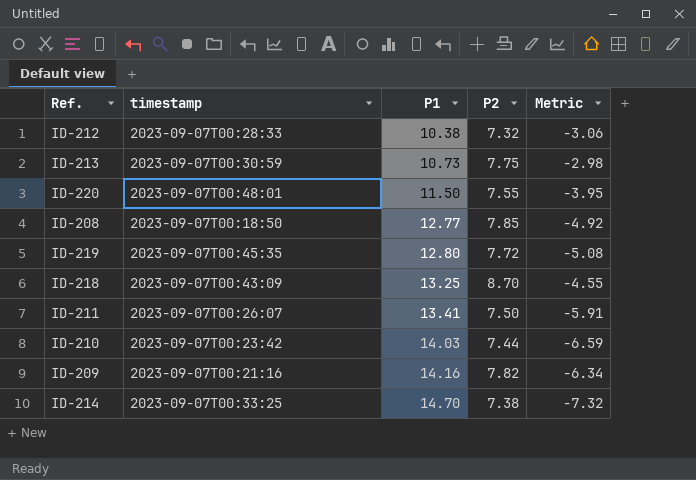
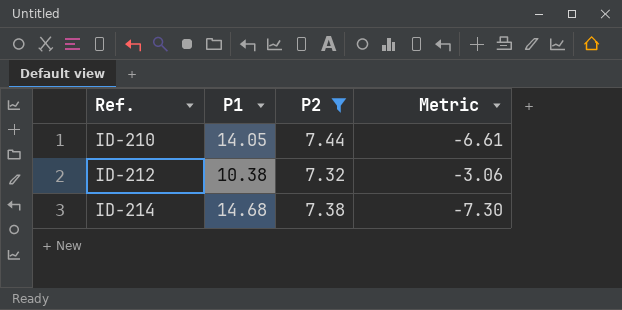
filter: none -> P2 <= 7.44
row order: P1 ascending -> Ref. ascending
column timestamp | position: 2 -> none
ID-210 | P1: 14.03 -> 14.05
ID-210 | Metric: -6.59 -> -6.61
ID-214 | P1: 14.70 -> 14.68
ID-214 | Metric: -7.32 -> -7.30

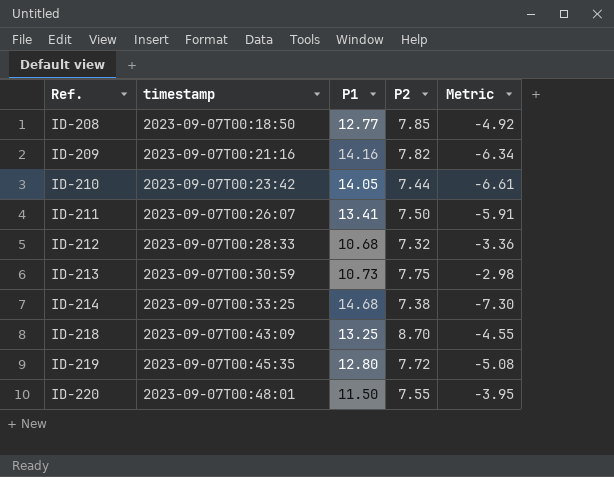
filter: P2 <= 7.44 -> none
column timestamp | position: none -> 2
ID-212 | P1: 10.38 -> 10.68
ID-212 | Metric: -3.06 -> -3.36

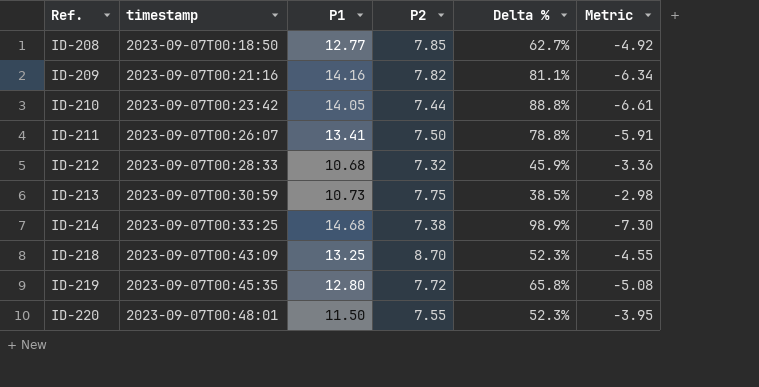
column Delta % | formula: none -> ([P1] - [P2]) / [P2]

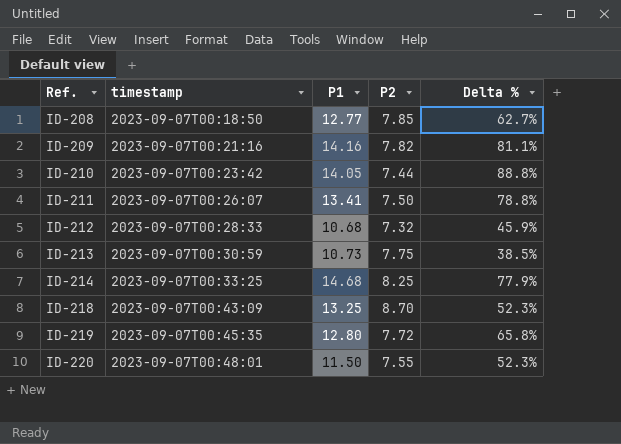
column Metric | formula: [P2] - [P1] -> none
ID-214 | P2: 7.38 -> 8.25
ID-214 | Delta %: 98.9% -> 77.9%

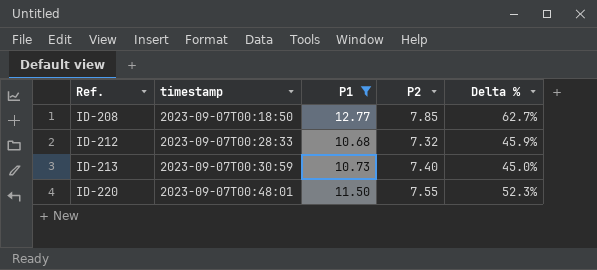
filter: none -> P1 <= 12.77
ID-213 | P2: 7.75 -> 7.40
ID-213 | Delta %: 38.5% -> 45.0%

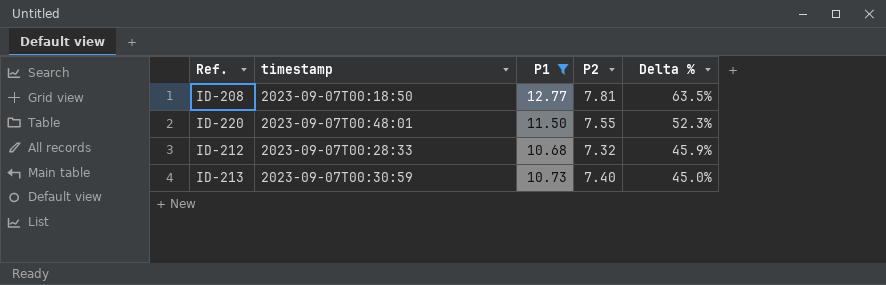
row order: Ref. ascending -> Delta % descending
ID-208 | P2: 7.85 -> 7.81
ID-208 | Delta %: 62.7% -> 63.5%

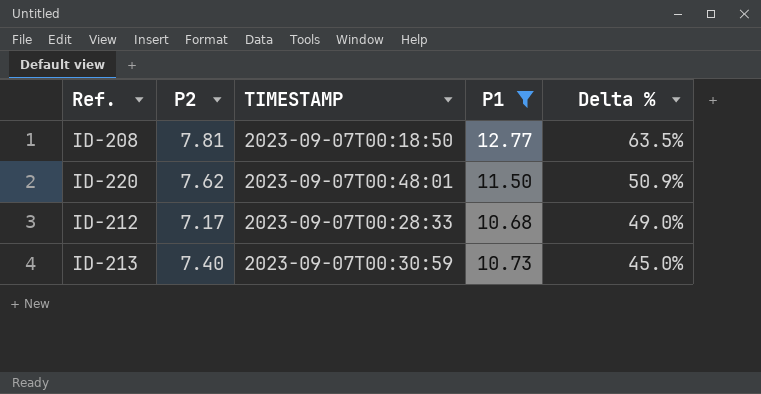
column P2 | position: 4 -> 2
column name: timestamp -> TIMESTAMP
ID-220 | P2: 7.55 -> 7.62
ID-220 | Delta %: 52.3% -> 50.9%
ID-212 | P2: 7.32 -> 7.17
ID-212 | Delta %: 45.9% -> 49.0%

